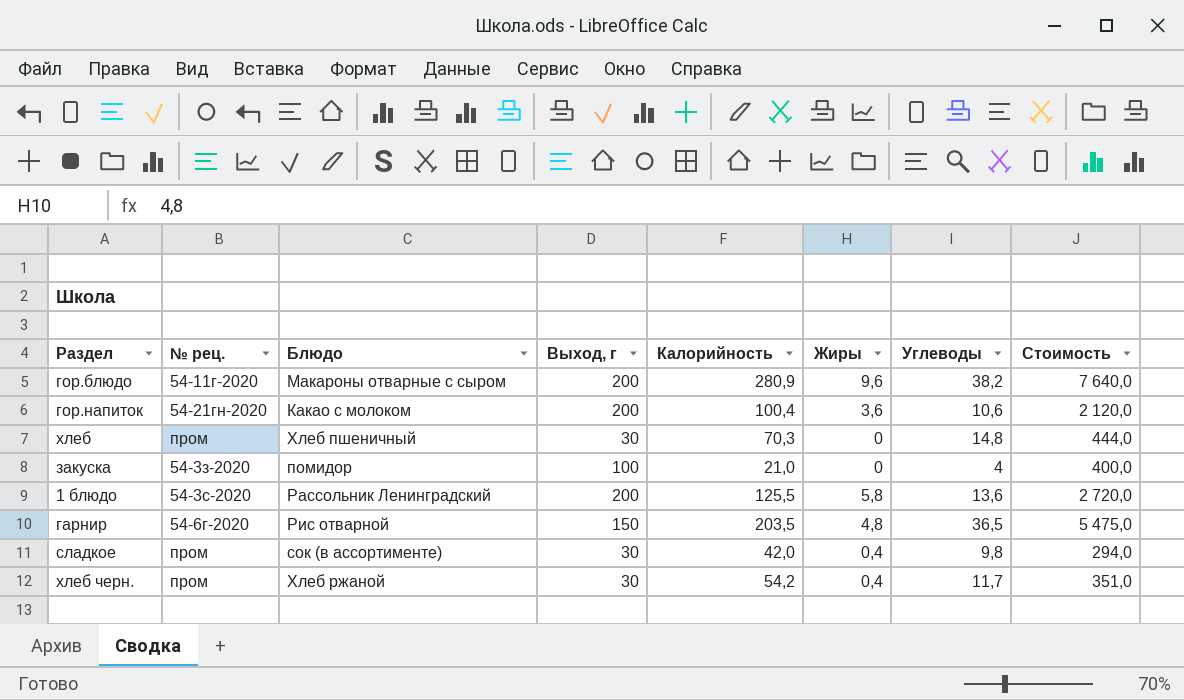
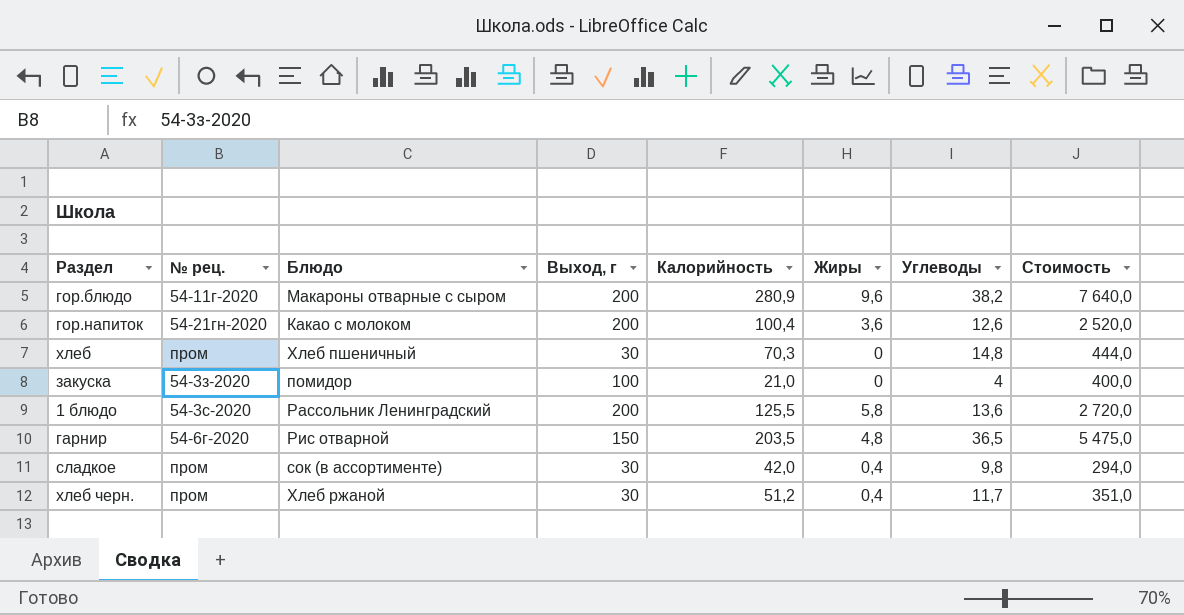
гор.напиток | Углеводы: 10,6 -> 12,6
гор.напиток | Стоимость: 2 120,0 -> 2 520,0
хлеб черн. | Калорийность: 54,2 -> 51,2

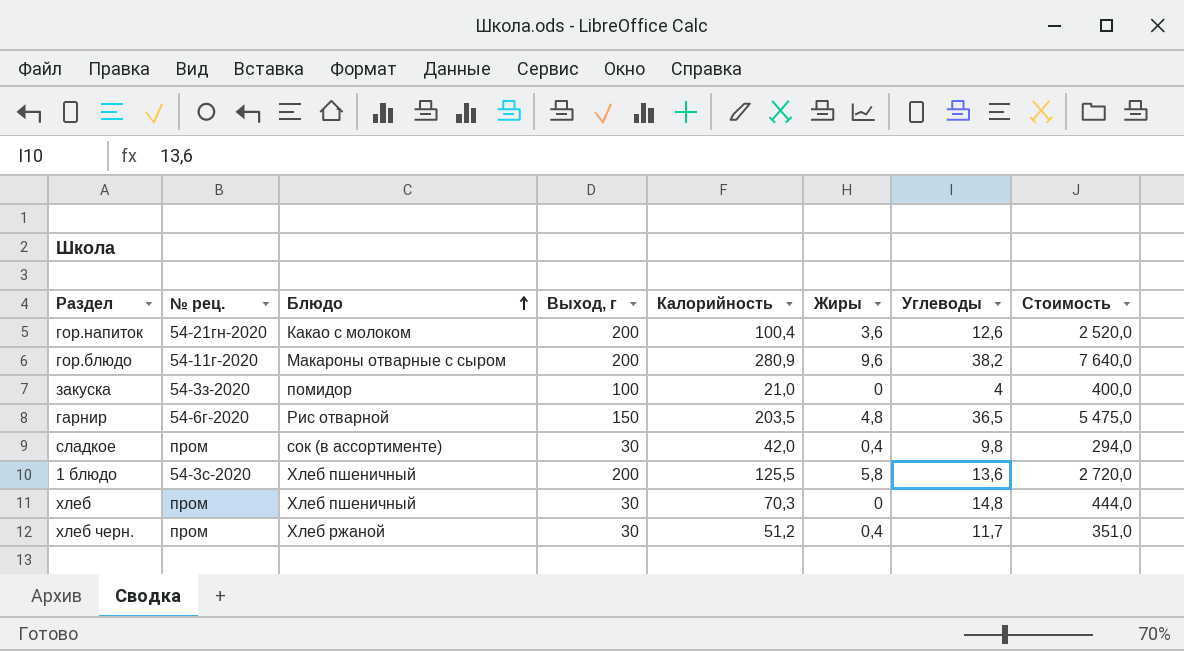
row order: none -> Блюдо ascending
1 блюдо | Блюдо: Рассольник Ленинградский -> Хлеб пшеничный

